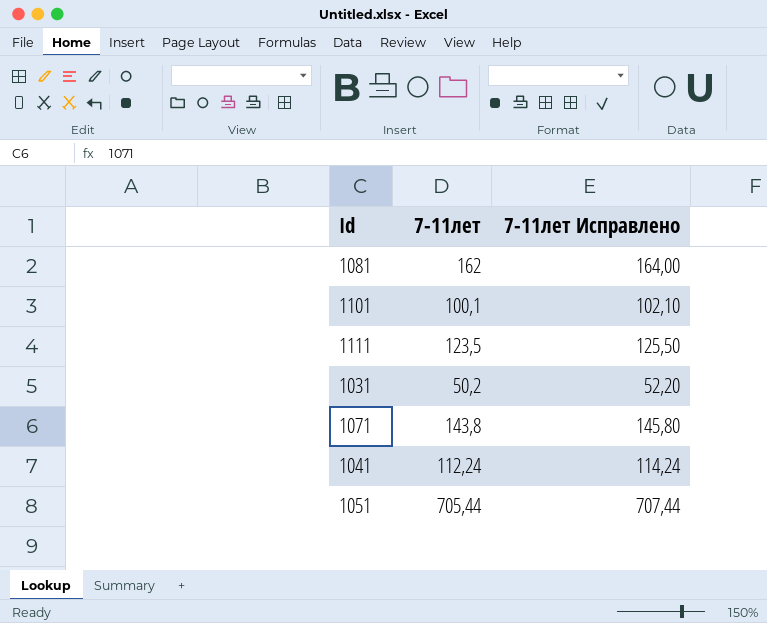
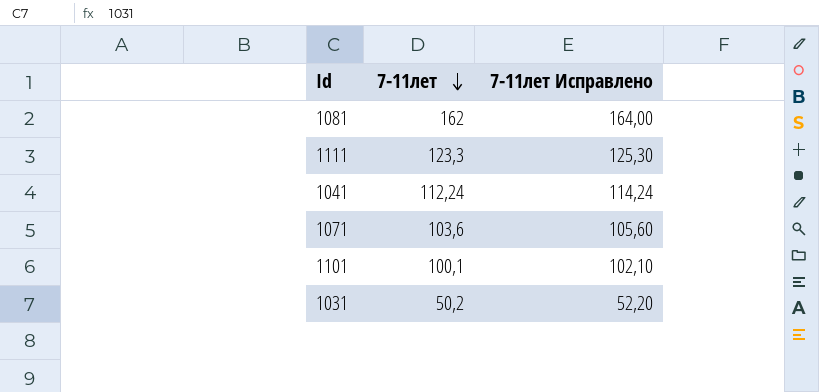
row order: none -> 7-11лет descending
row 1051: 705,44 | 707,44 -> none
1111 | 7-11лет: 123,5 -> 123,3
1111 | 7-11лет Исправлено: 125,50 -> 125,30
1071 | 7-11лет: 143,8 -> 103,6
1071 | 7-11лет Исправлено: 145,80 -> 105,60

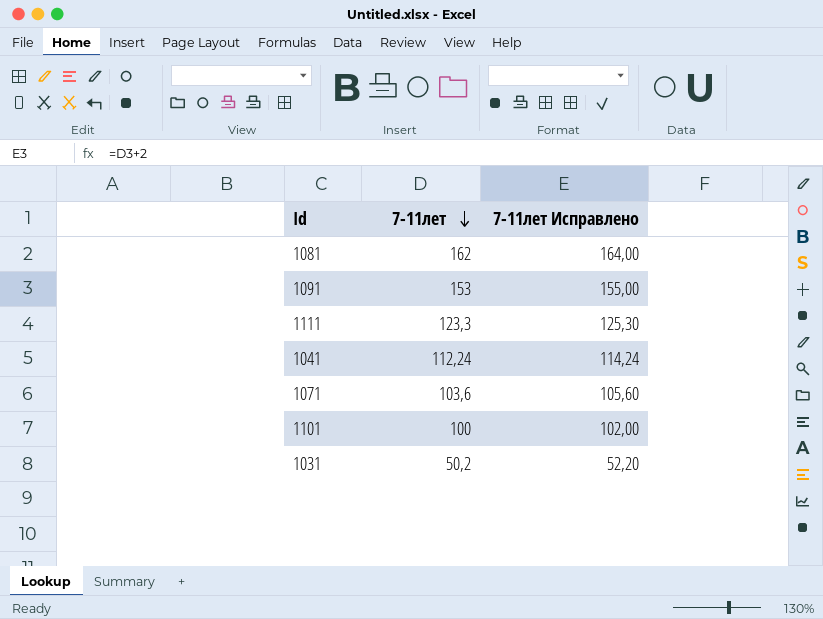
row 1091: none -> 153 | 155,00
1101 | 7-11лет: 100,1 -> 100
1101 | 7-11лет Исправлено: 102,10 -> 102,00

